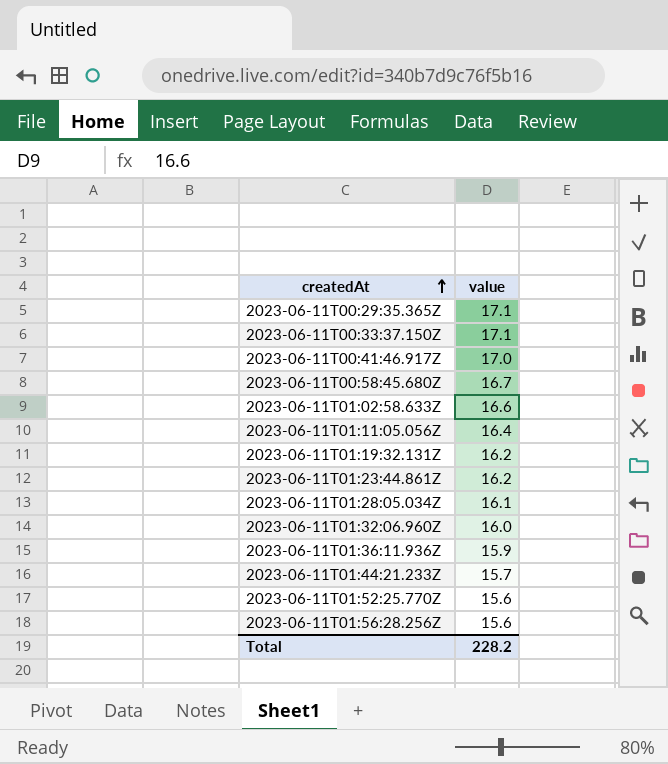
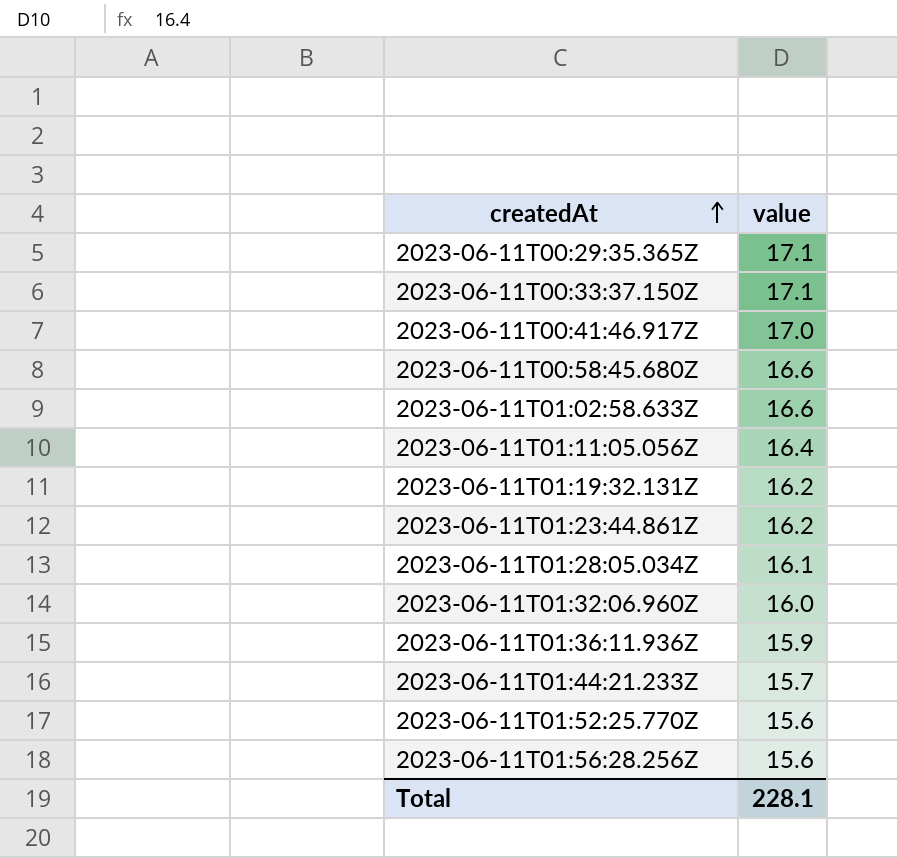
2023-06-11T00:58:45.680Z | value: 16.7 -> 16.6
Total | value: 228.2 -> 228.1

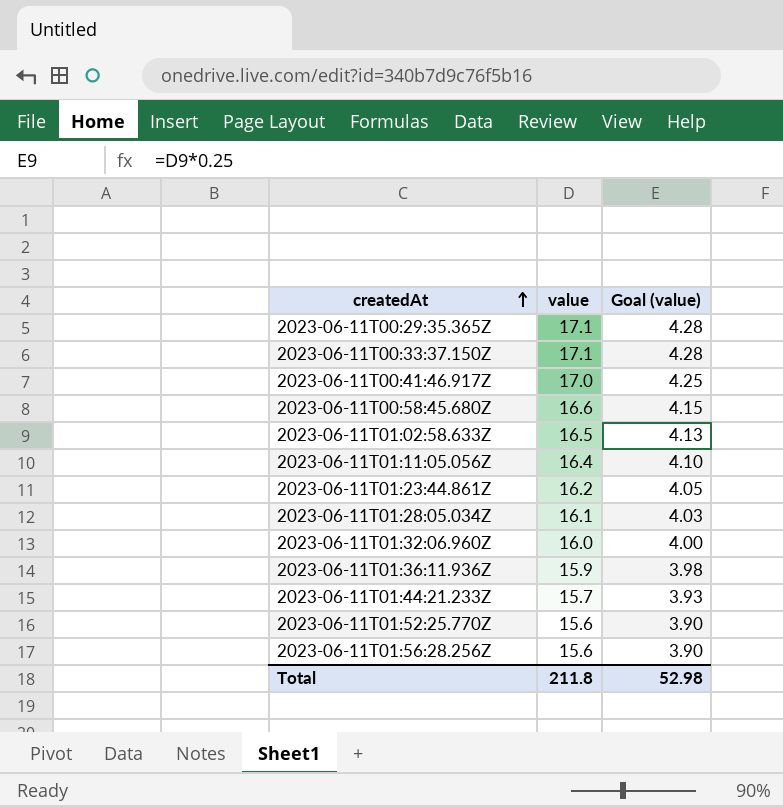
column Goal (value) | formula: none -> [value] * 0.25
row 2023-06-11T01:19:32.131Z: 16.2 -> none
2023-06-11T01:02:58.633Z | value: 16.6 -> 16.5
Total | value: 228.1 -> 211.8

